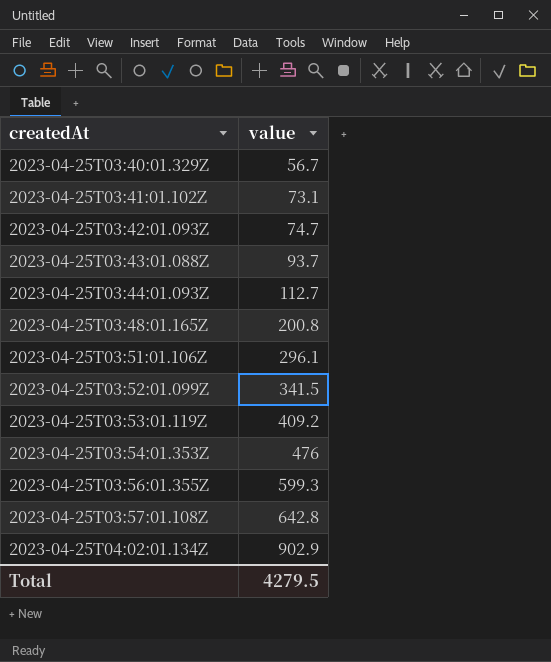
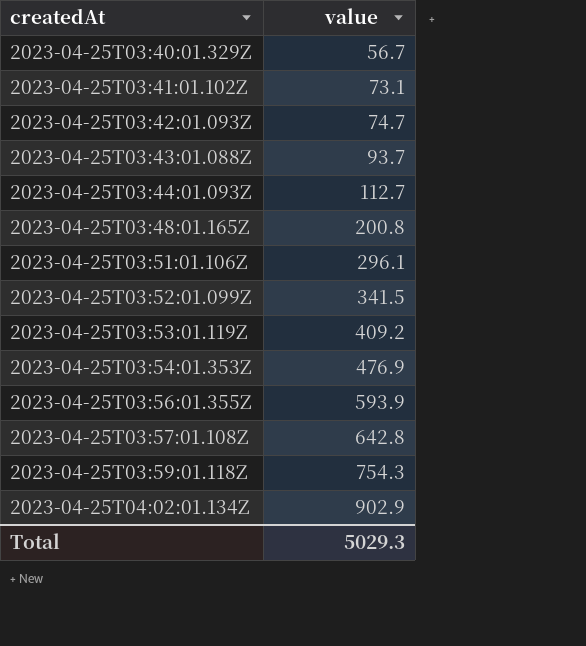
2023-04-25T03:54:01.353Z | value: 476 -> 476.9
2023-04-25T03:56:01.355Z | value: 599.3 -> 593.9
row 2023-04-25T03:59:01.118Z: none -> 754.3
Total | value: 4279.5 -> 5029.3

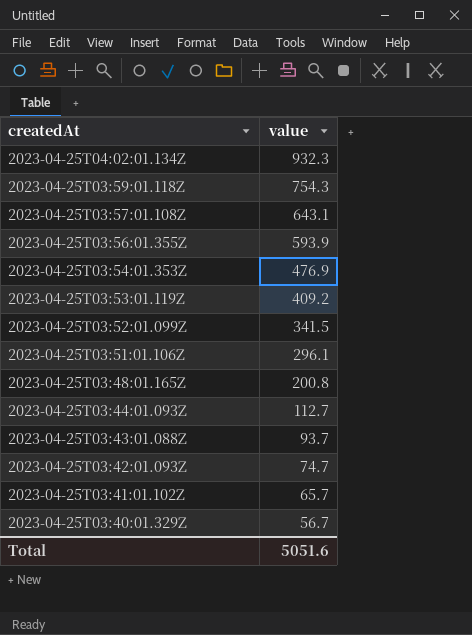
row order: createdAt ascending -> createdAt descending
2023-04-25T04:02:01.134Z | value: 902.9 -> 932.3
2023-04-25T03:57:01.108Z | value: 642.8 -> 643.1
2023-04-25T03:41:01.102Z | value: 73.1 -> 65.7
Total | value: 5029.3 -> 5051.6

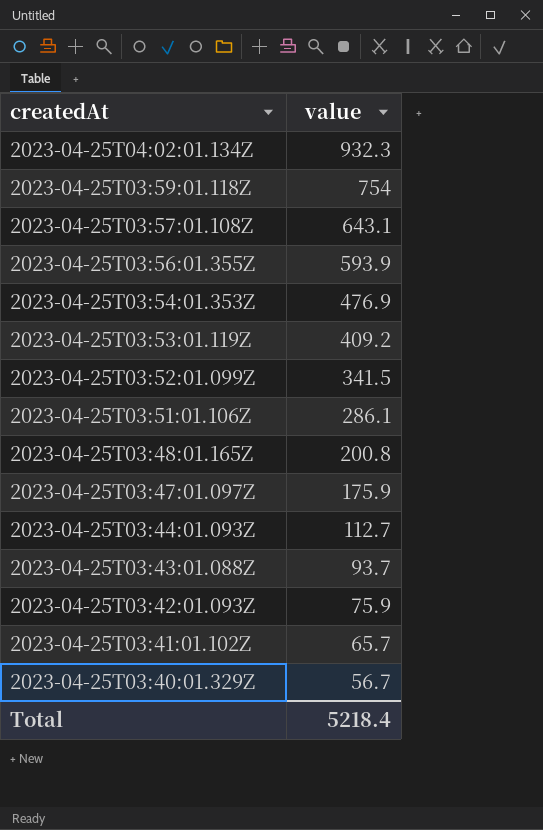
2023-04-25T03:59:01.118Z | value: 754.3 -> 754
2023-04-25T03:51:01.106Z | value: 296.1 -> 286.1
row 2023-04-25T03:47:01.097Z: none -> 175.9
2023-04-25T03:42:01.093Z | value: 74.7 -> 75.9
Total | value: 5051.6 -> 5218.4

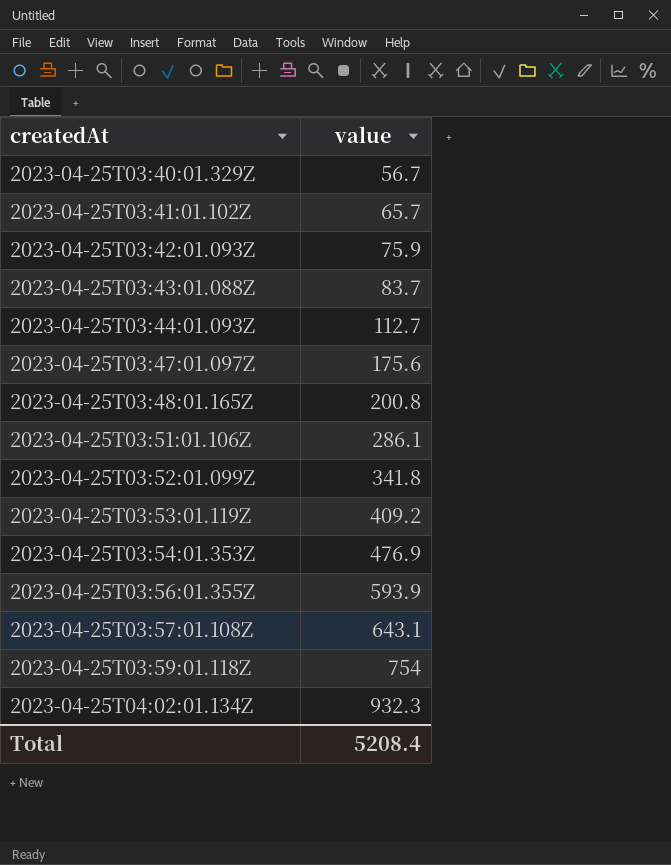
row order: createdAt descending -> createdAt ascending
2023-04-25T03:43:01.088Z | value: 93.7 -> 83.7
2023-04-25T03:47:01.097Z | value: 175.9 -> 175.6
2023-04-25T03:52:01.099Z | value: 341.5 -> 341.8
Total | value: 5218.4 -> 5208.4

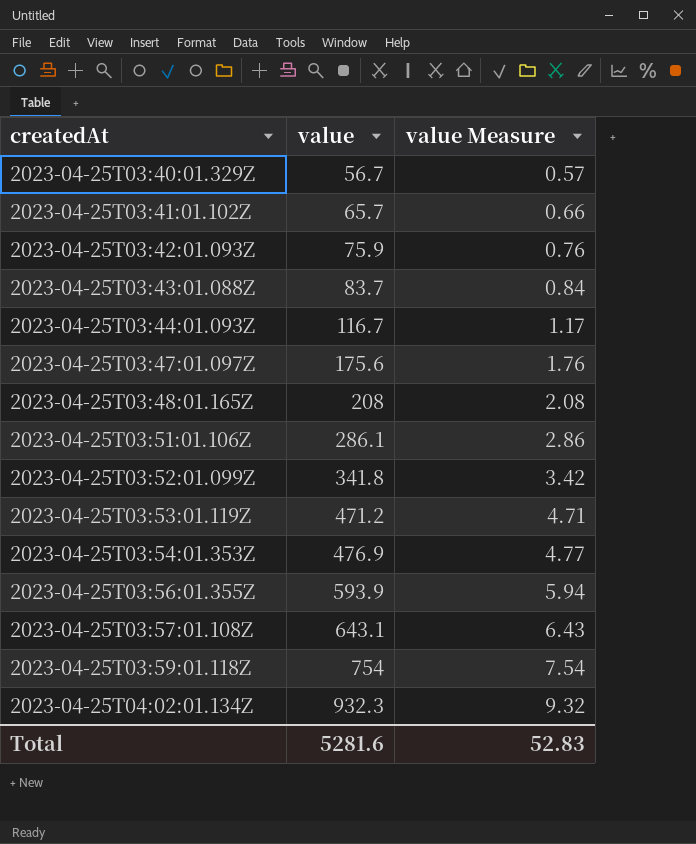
column value Measure | formula: none -> [value] * 0.01
2023-04-25T03:44:01.093Z | value: 112.7 -> 116.7
2023-04-25T03:48:01.165Z | value: 200.8 -> 208
2023-04-25T03:53:01.119Z | value: 409.2 -> 471.2
Total | value: 5208.4 -> 5281.6

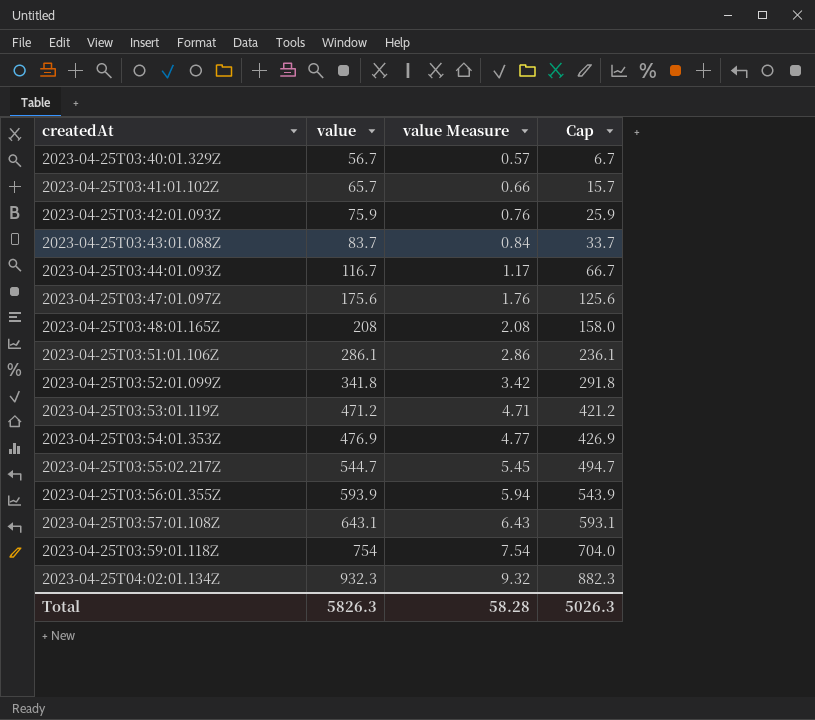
column Cap | formula: none -> [value] - 50
row 2023-04-25T03:55:02.217Z: none -> 544.7 | 5.45 | 494.7
Total | value: 5281.6 -> 5826.3
Total | value Measure: 52.83 -> 58.28

